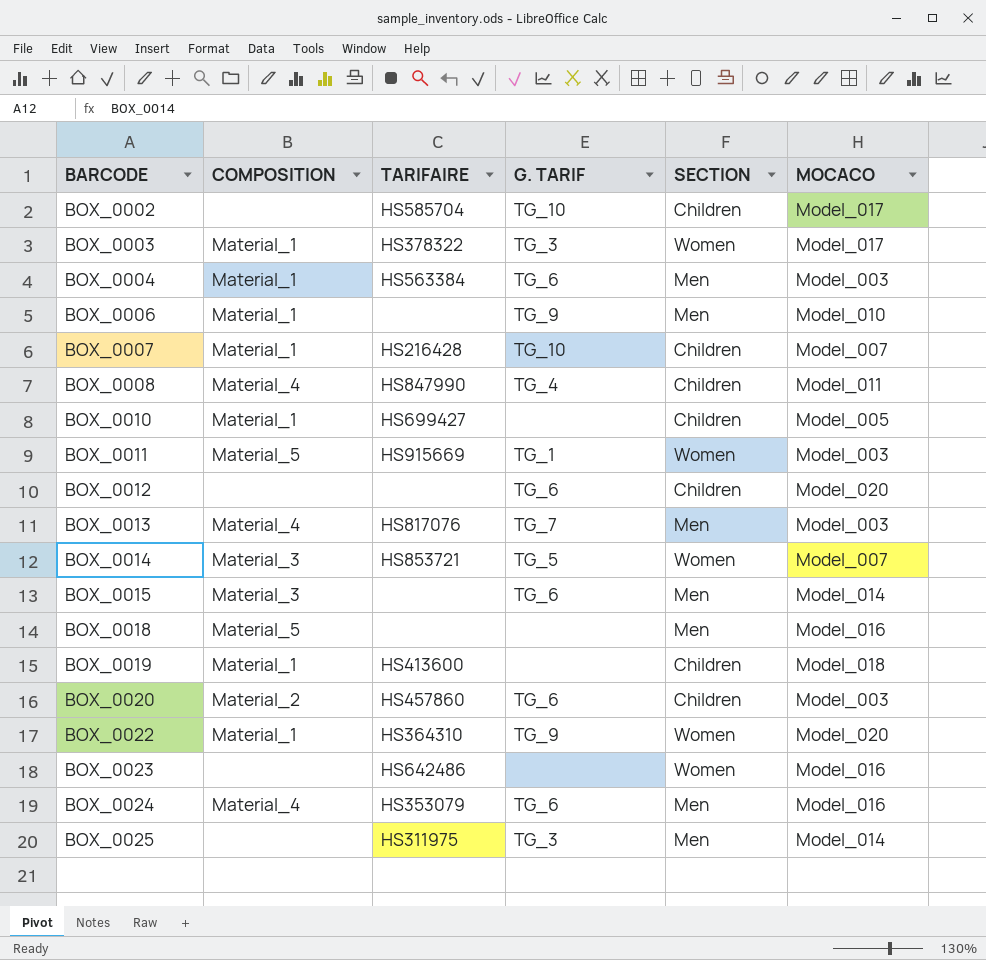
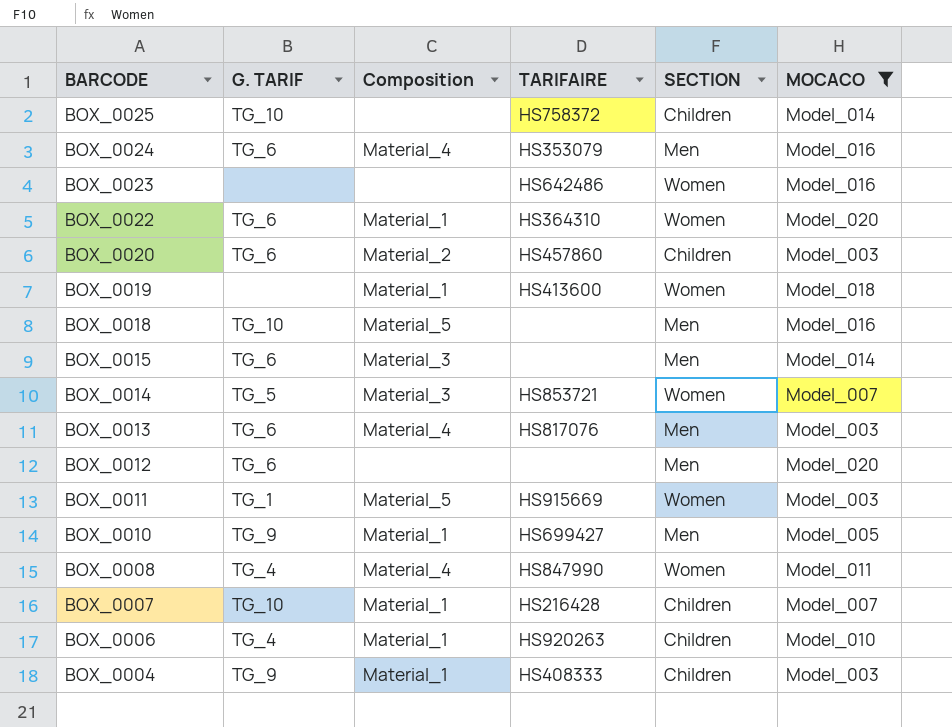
filter: none -> MOCACO != Model_017
row order: BARCODE ascending -> BARCODE descending
column G. TARIF | position: 4 -> 2
column name: COMPOSITION -> Composition
BOX_0025 | G. TARIF: TG_3 -> TG_10
BOX_0025 | TARIFAIRE: HS311975 -> HS758372
BOX_0025 | SECTION: Men -> Children
BOX_0022 | G. TARIF: TG_9 -> TG_6
BOX_0019 | SECTION: Children -> Women
BOX_0018 | G. TARIF: none -> TG_10
BOX_0013 | G. TARIF: TG_7 -> TG_6
BOX_0012 | SECTION: Children -> Men
BOX_0010 | G. TARIF: none -> TG_9
BOX_0010 | SECTION: Children -> Men
BOX_0008 | SECTION: Children -> Women
BOX_0006 | G. TARIF: TG_9 -> TG_4
BOX_0006 | TARIFAIRE: none -> HS920263
BOX_0006 | SECTION: Men -> Children
BOX_0004 | G. TARIF: TG_6 -> TG_9
BOX_0004 | TARIFAIRE: HS563384 -> HS408333
BOX_0004 | SECTION: Men -> Children

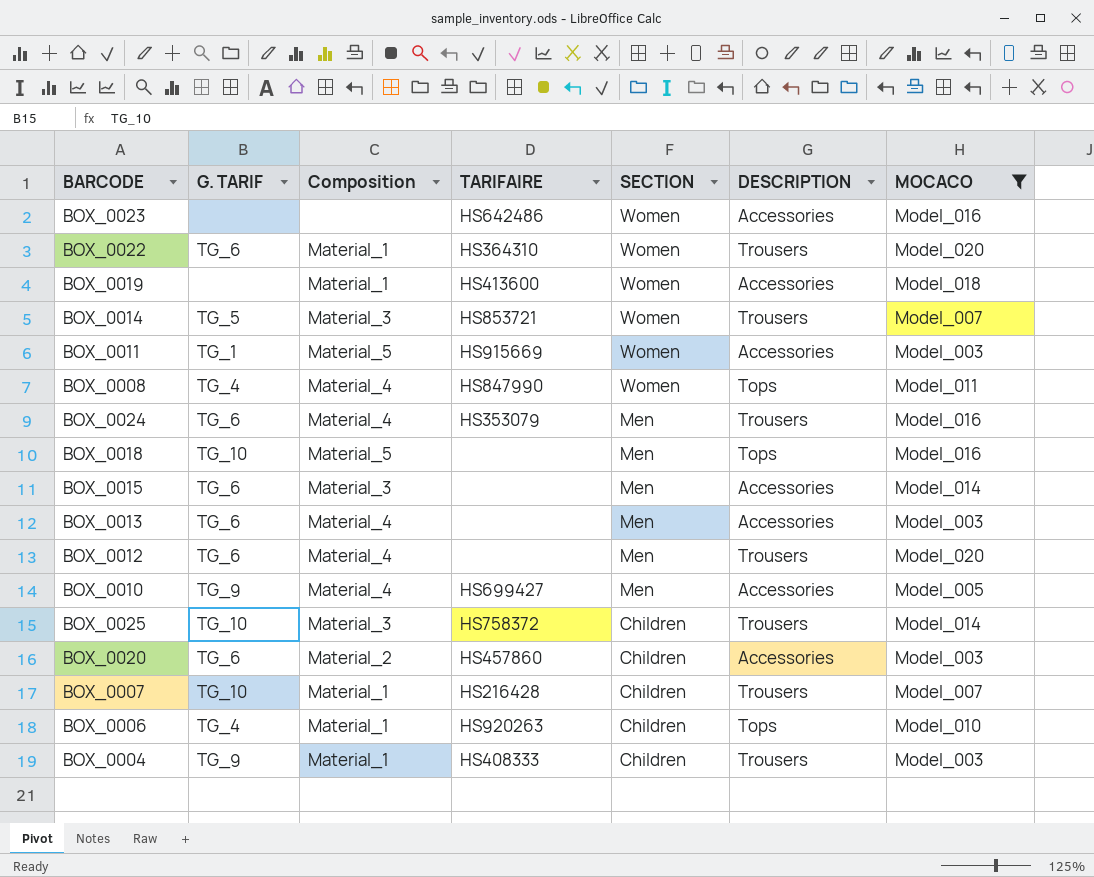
row order: BARCODE descending -> SECTION descending
column DESCRIPTION | position: none -> 6
BOX_0013 | TARIFAIRE: HS817076 -> none
BOX_0012 | Composition: none -> Material_4
BOX_0010 | Composition: Material_1 -> Material_4
BOX_0025 | Composition: none -> Material_3

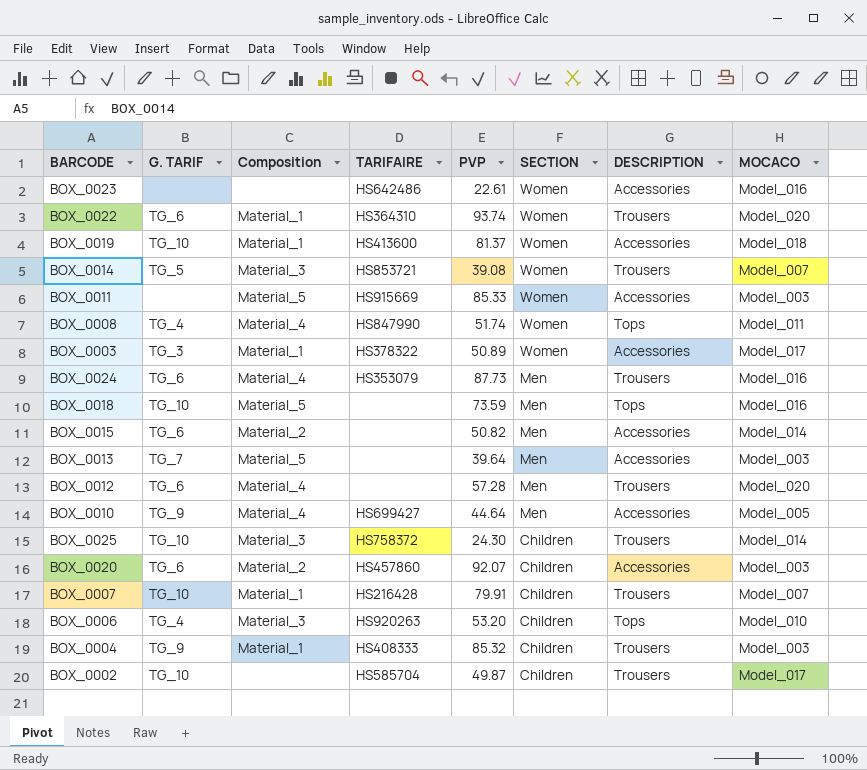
filter: MOCACO != Model_017 -> none
column PVP | position: none -> 5
BOX_0019 | G. TARIF: none -> TG_10
BOX_0011 | G. TARIF: TG_1 -> none
BOX_0015 | Composition: Material_3 -> Material_2
BOX_0013 | G. TARIF: TG_6 -> TG_7
BOX_0013 | Composition: Material_4 -> Material_5
BOX_0006 | Composition: Material_1 -> Material_3

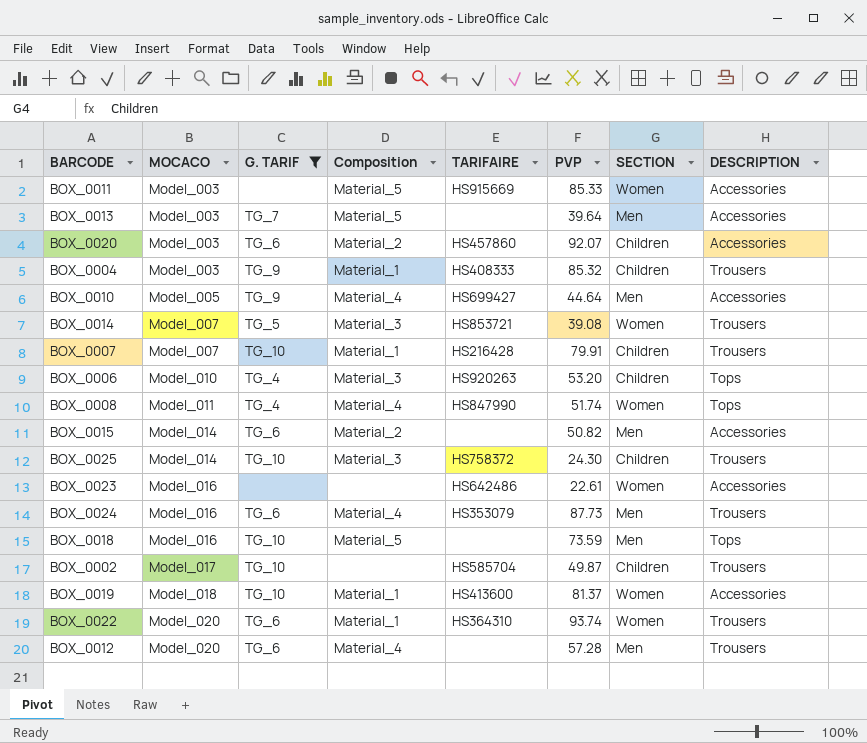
filter: none -> G. TARIF != TG_3
row order: SECTION descending -> MOCACO ascending
column MOCACO | position: 8 -> 2

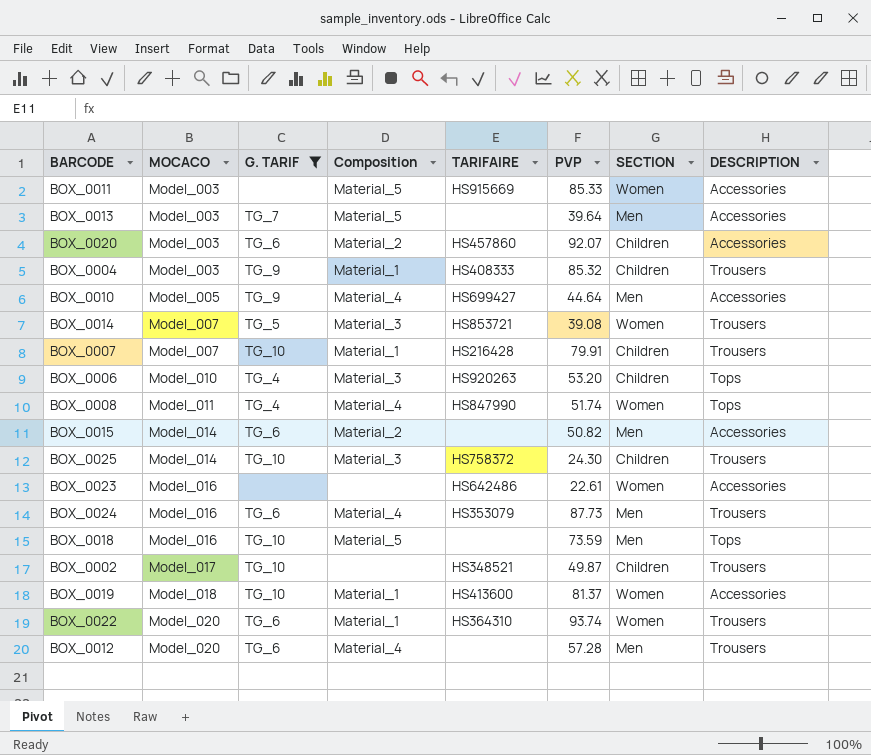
BOX_0002 | TARIFAIRE: HS585704 -> HS348521

